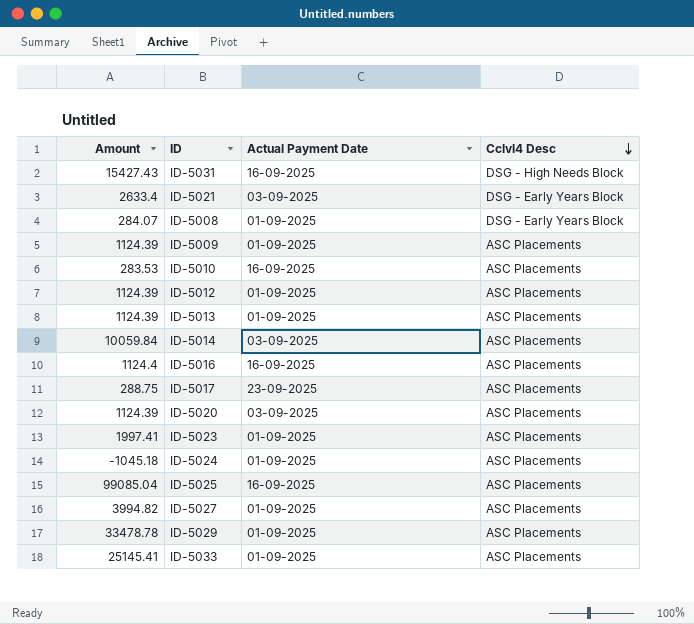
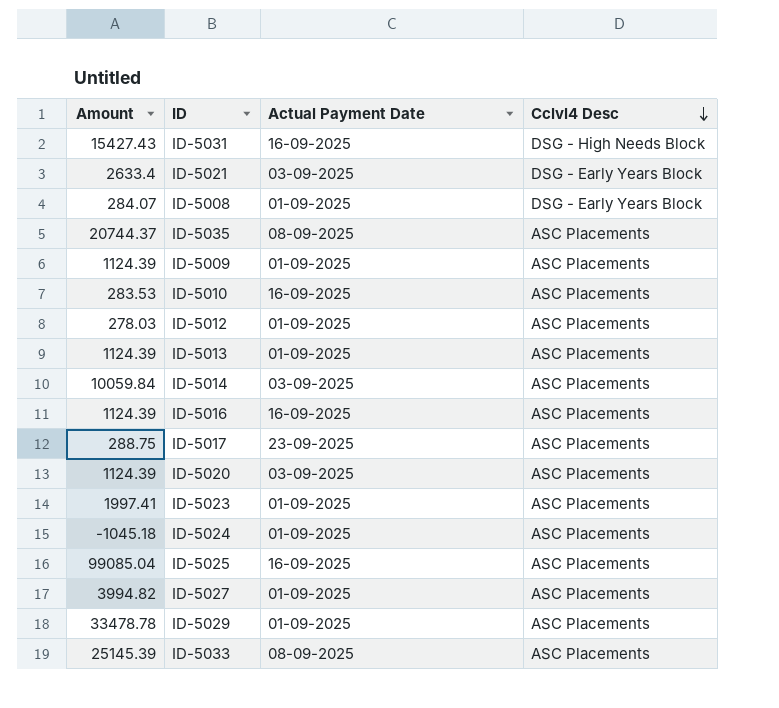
row ID-5035: none -> 20744.37 | 08-09-2025 | ASC Placements
ID-5012 | Amount: 1124.39 -> 278.03
ID-5016 | Amount: 1124.4 -> 1124.39
ID-5033 | Amount: 25145.41 -> 25145.39
ID-5033 | Actual Payment Date: 01-09-2025 -> 08-09-2025

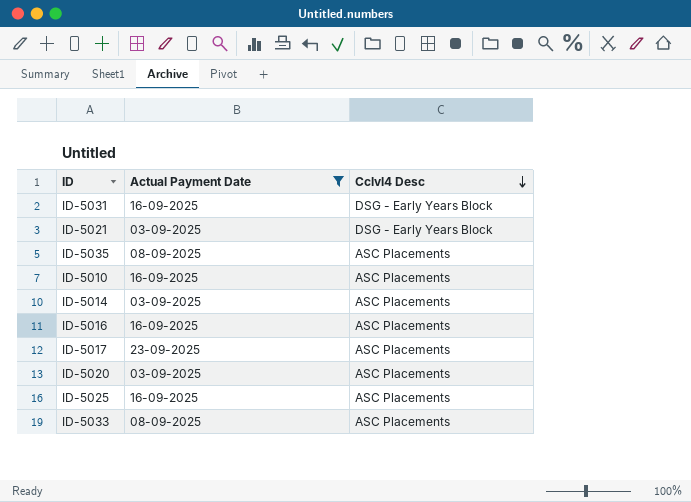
filter: none -> Actual Payment Date != 01-09-2025
column Amount | position: 1 -> none
ID-5031 | Cclvl4 Desc: DSG - High Needs Block -> DSG - Early Years Block

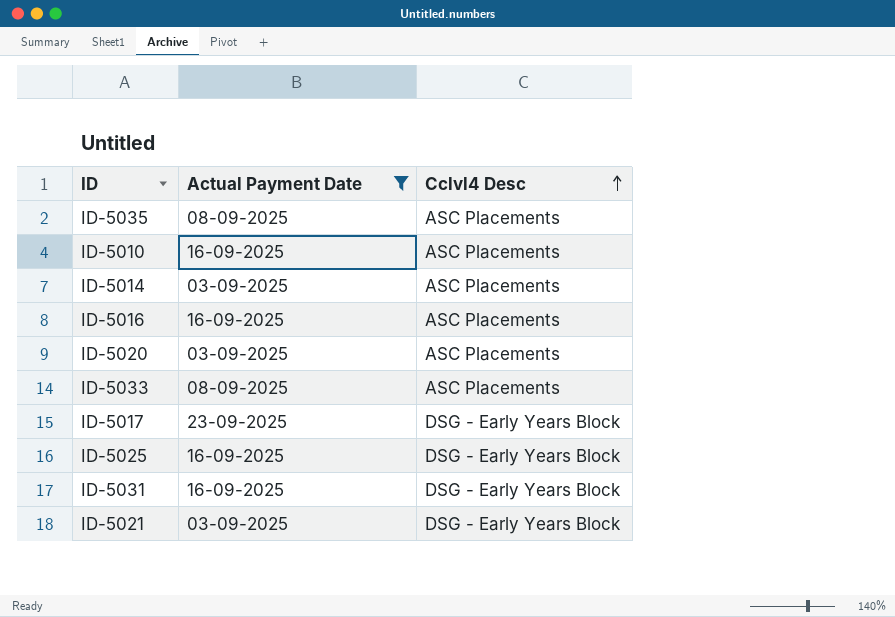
row order: Cclvl4 Desc descending -> Cclvl4 Desc ascending
ID-5017 | Cclvl4 Desc: ASC Placements -> DSG - Early Years Block
ID-5025 | Cclvl4 Desc: ASC Placements -> DSG - Early Years Block

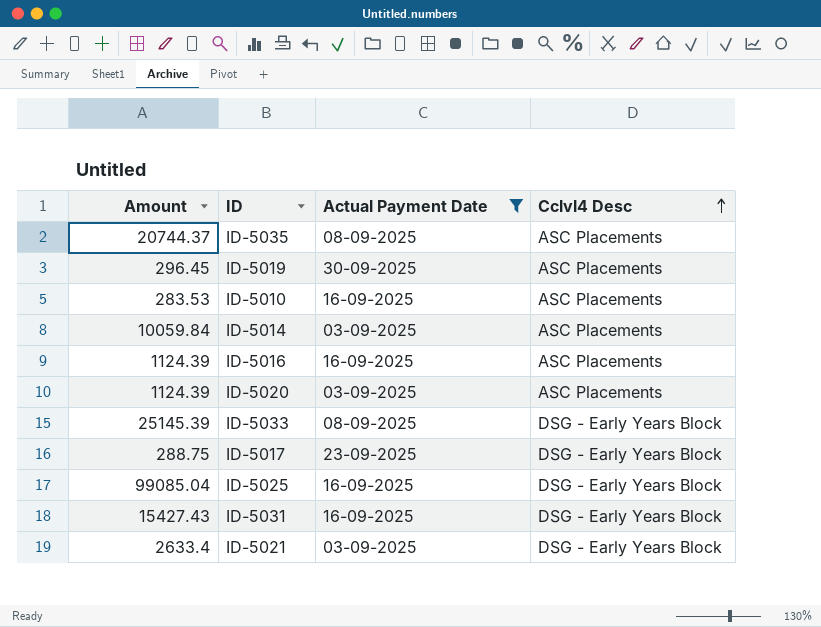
column Amount | position: none -> 1
row ID-5019: none -> 296.45 | 30-09-2025 | ASC Placements
ID-5033 | Cclvl4 Desc: ASC Placements -> DSG - Early Years Block

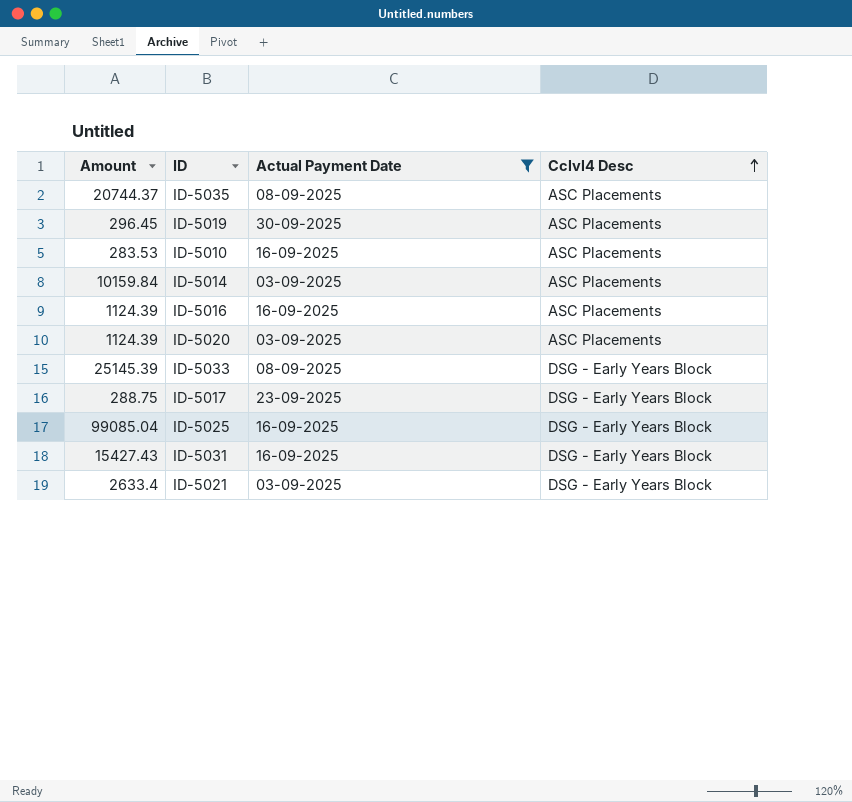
ID-5014 | Amount: 10059.84 -> 10159.84

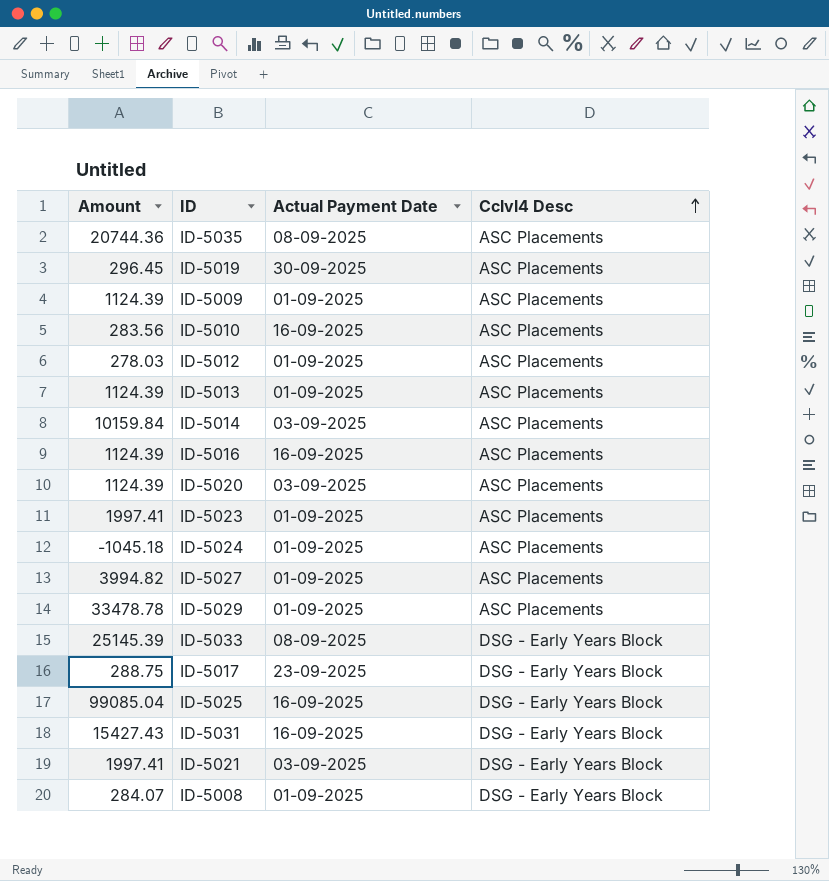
filter: Actual Payment Date != 01-09-2025 -> none
ID-5035 | Amount: 20744.37 -> 20744.36
ID-5010 | Amount: 283.53 -> 283.56
ID-5021 | Amount: 2633.4 -> 1997.41

